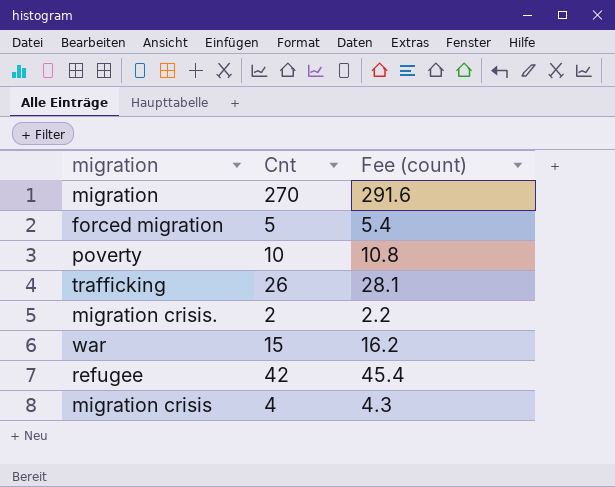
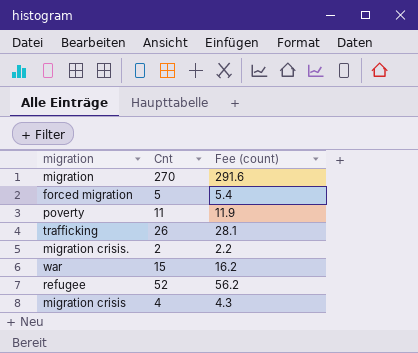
poverty | Cnt: 10 -> 11
poverty | Fee (count): 10.8 -> 11.9
refugee | Cnt: 42 -> 52
refugee | Fee (count): 45.4 -> 56.2

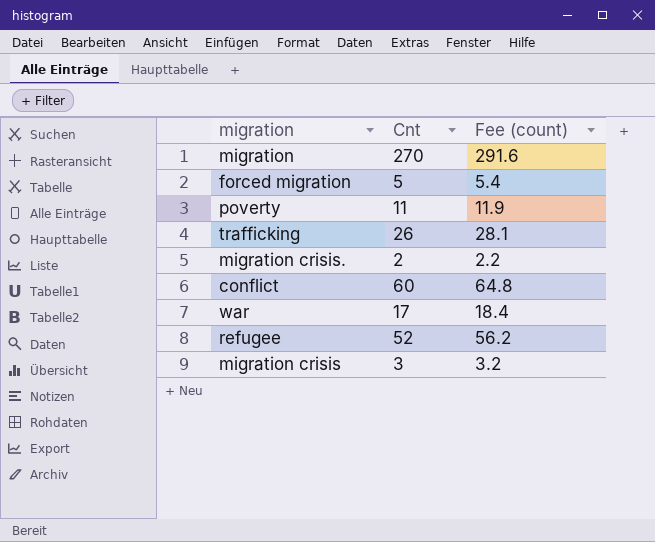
row conflict: none -> 60 | 64.8
war | Cnt: 15 -> 17
war | Fee (count): 16.2 -> 18.4
migration crisis | Cnt: 4 -> 3
migration crisis | Fee (count): 4.3 -> 3.2

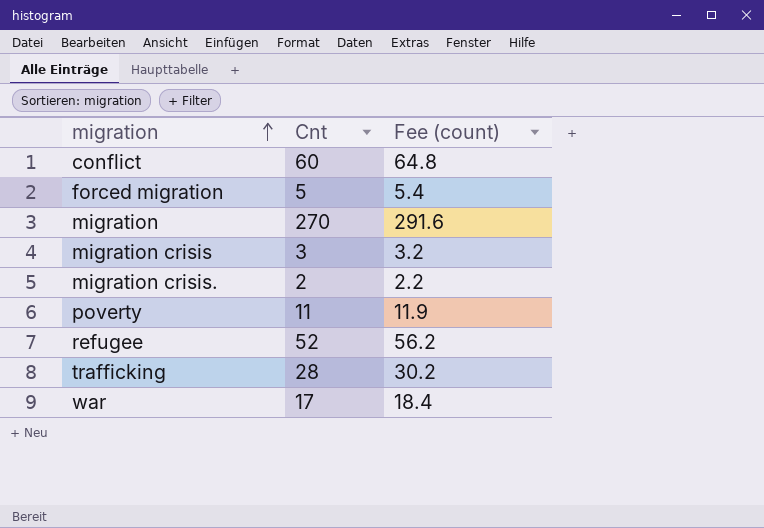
row order: none -> migration ascending
trafficking | Cnt: 26 -> 28
trafficking | Fee (count): 28.1 -> 30.2

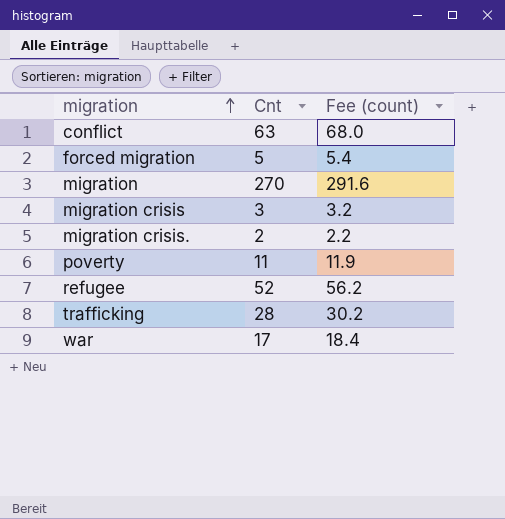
conflict | Cnt: 60 -> 63
conflict | Fee (count): 64.8 -> 68.0

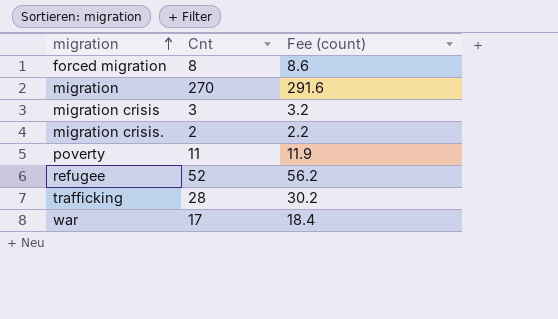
row conflict: 63 | 68.0 -> none
forced migration | Cnt: 5 -> 8
forced migration | Fee (count): 5.4 -> 8.6

